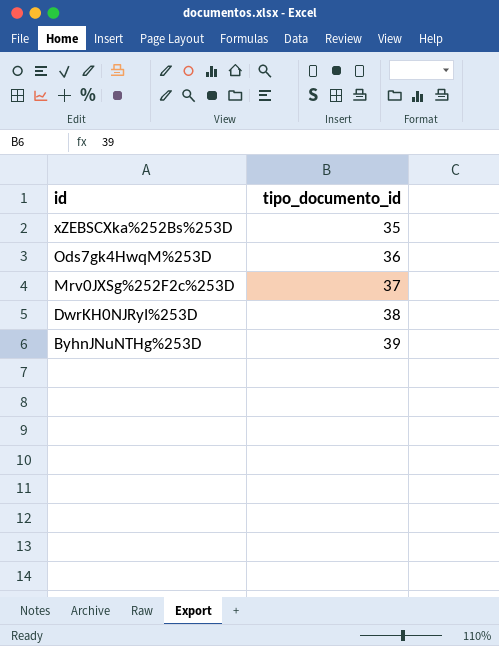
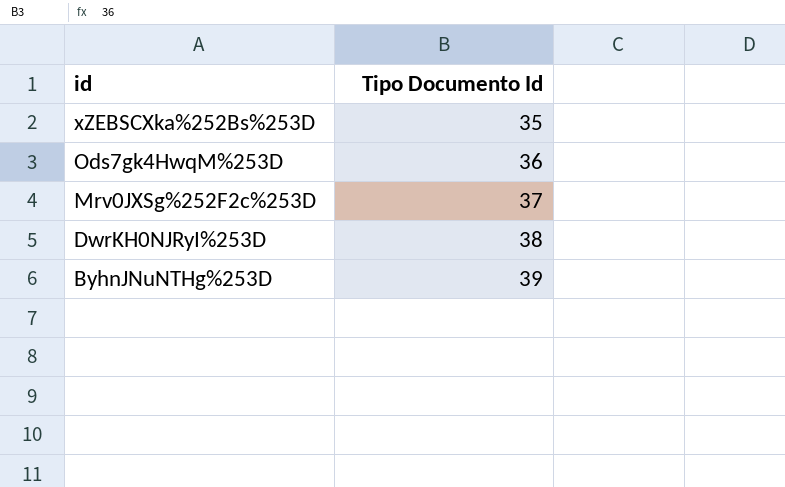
column name: tipo_documento_id -> Tipo Documento Id

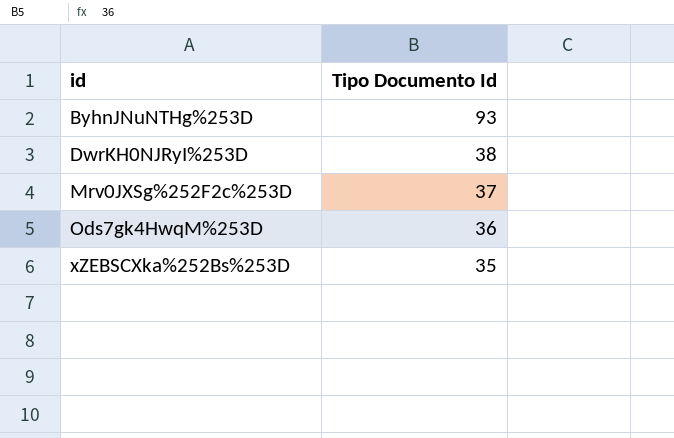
row order: id descending -> id ascending
ByhnJNuNTHg%253D | Tipo Documento Id: 39 -> 93

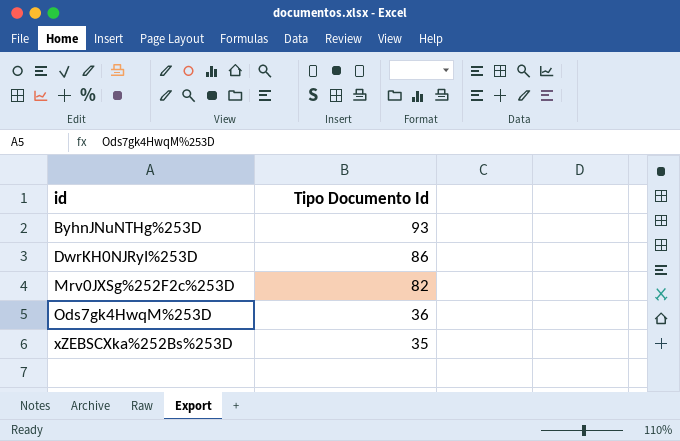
DwrKH0NJRyI%253D | Tipo Documento Id: 38 -> 86
Mrv0JXSg%252F2c%253D | Tipo Documento Id: 37 -> 82

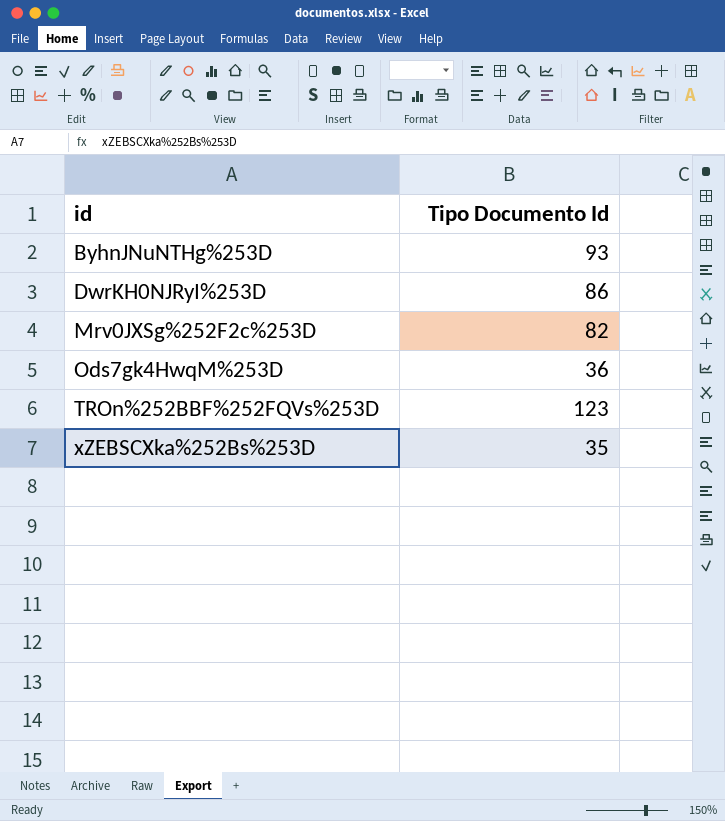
row TROn%252BBF%252FQVs%253D: none -> 123

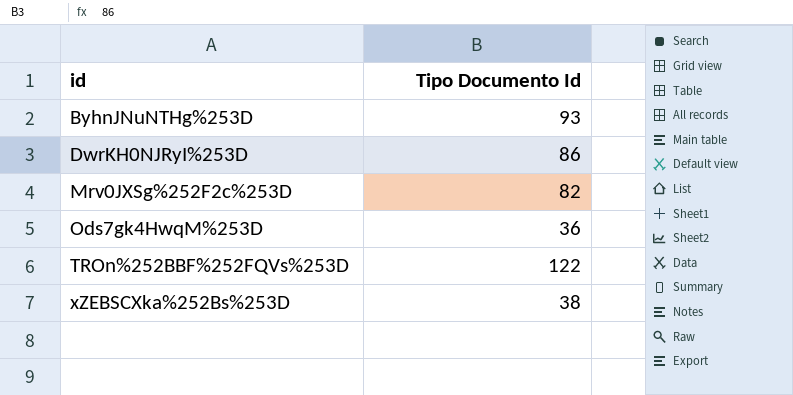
TROn%252BBF%252FQVs%253D | Tipo Documento Id: 123 -> 122
xZEBSCXka%252Bs%253D | Tipo Documento Id: 35 -> 38

